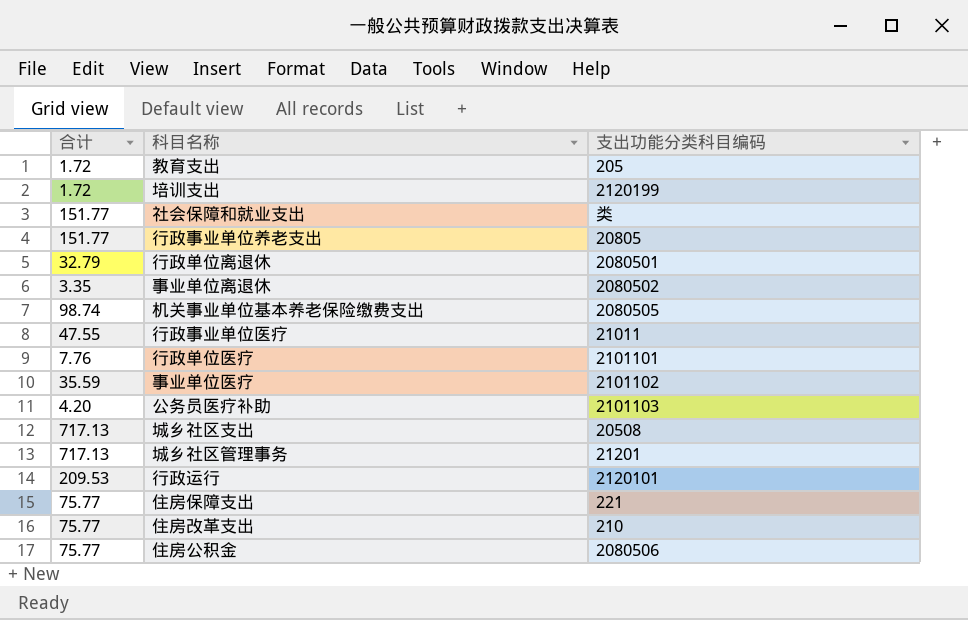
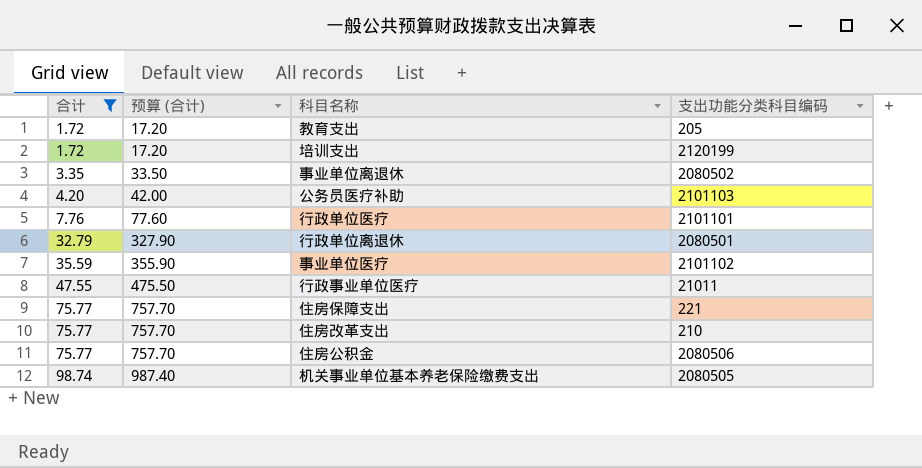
filter: none -> 合计 <= 98.74
row order: none -> 合计 ascending
column 预算 (合计) | formula: none -> [合计] * 10

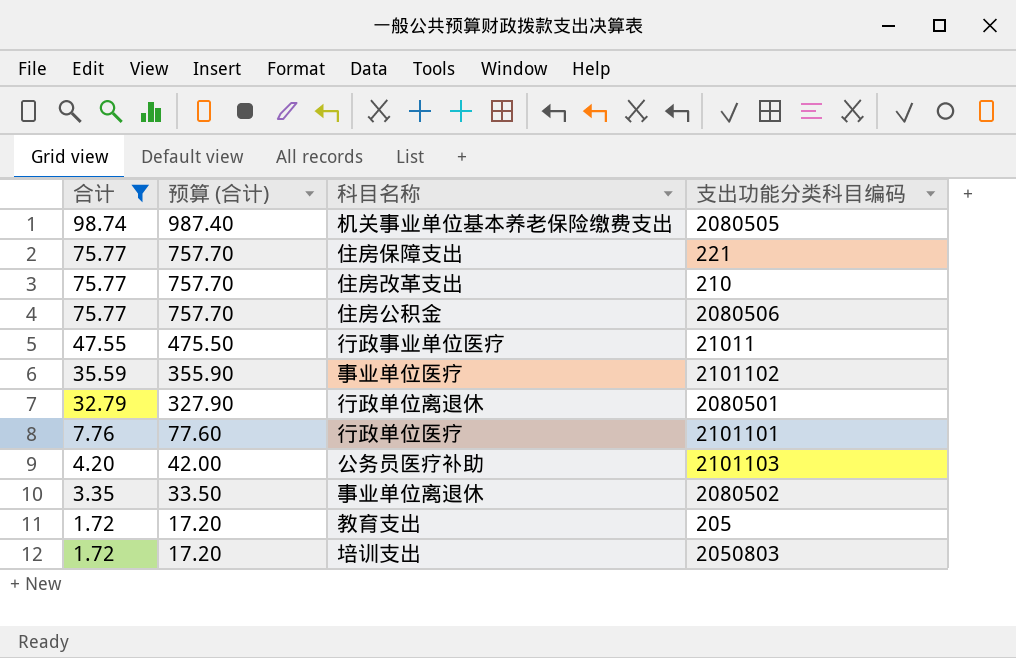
row order: 合计 ascending -> 合计 descending
培训支出 | 支出功能分类科目编码: 2120199 -> 2050803

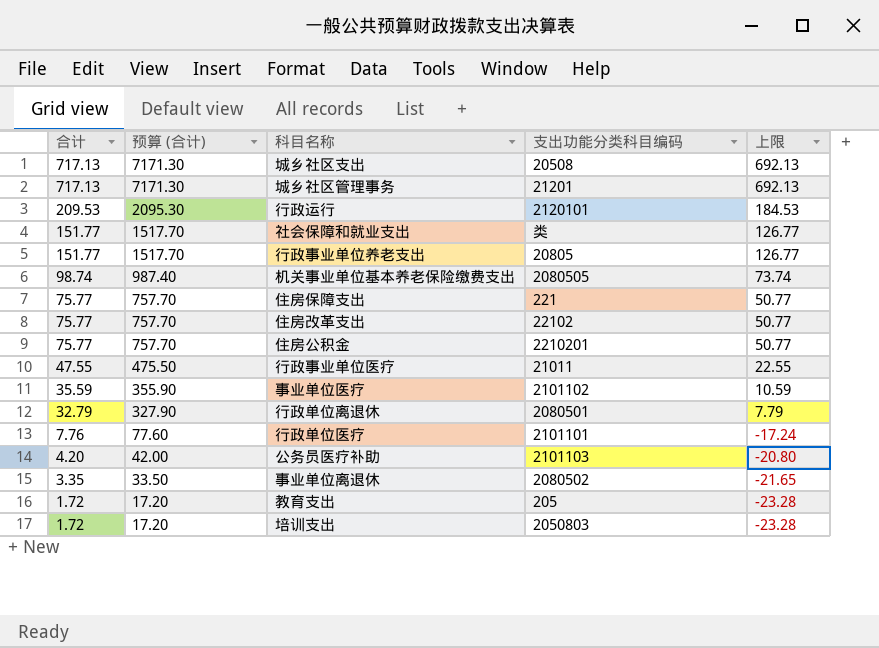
filter: 合计 <= 98.74 -> none
column 上限 | formula: none -> [合计] - 25
住房改革支出 | 支出功能分类科目编码: 210 -> 22102
住房公积金 | 支出功能分类科目编码: 2080506 -> 2210201

